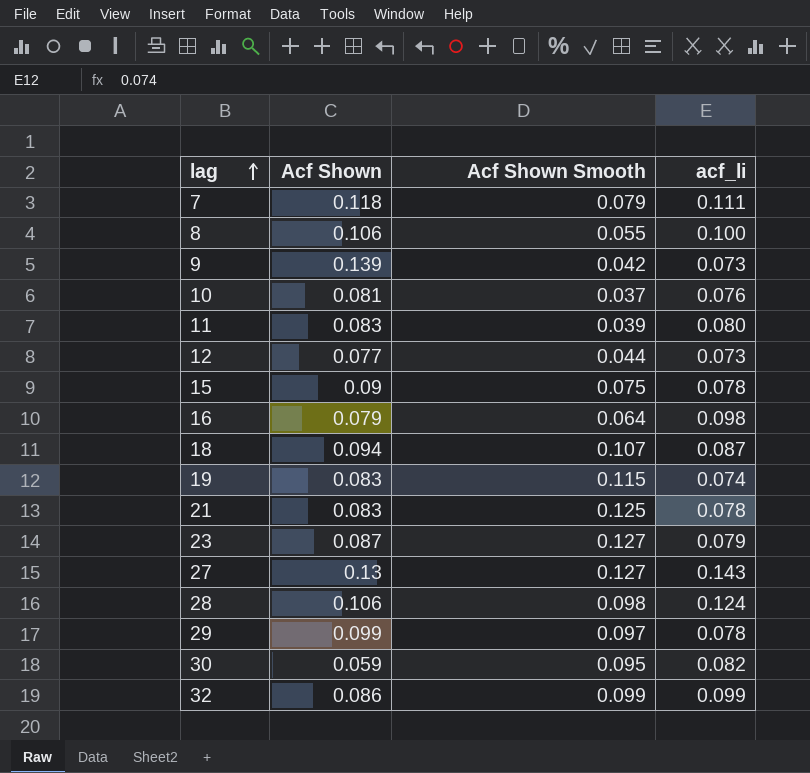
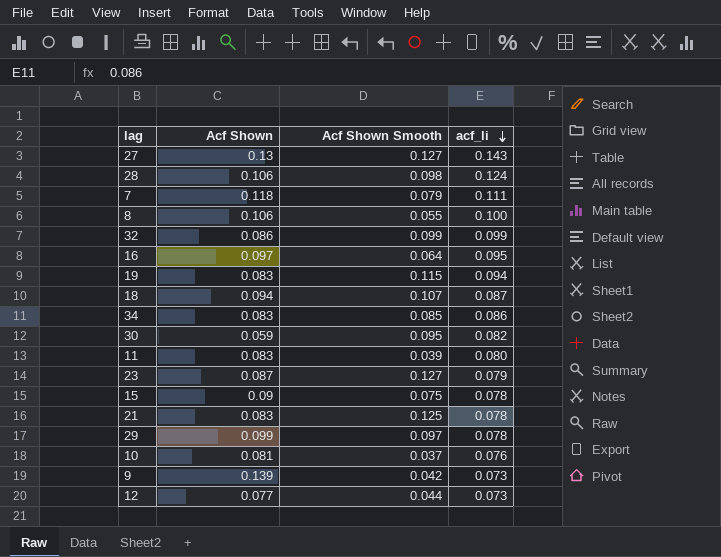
row order: lag ascending -> acf_li descending
16 | Acf Shown: 0.079 -> 0.097
16 | acf_li: 0.098 -> 0.095
19 | acf_li: 0.074 -> 0.094
row 34: none -> 0.083 | 0.085 | 0.086

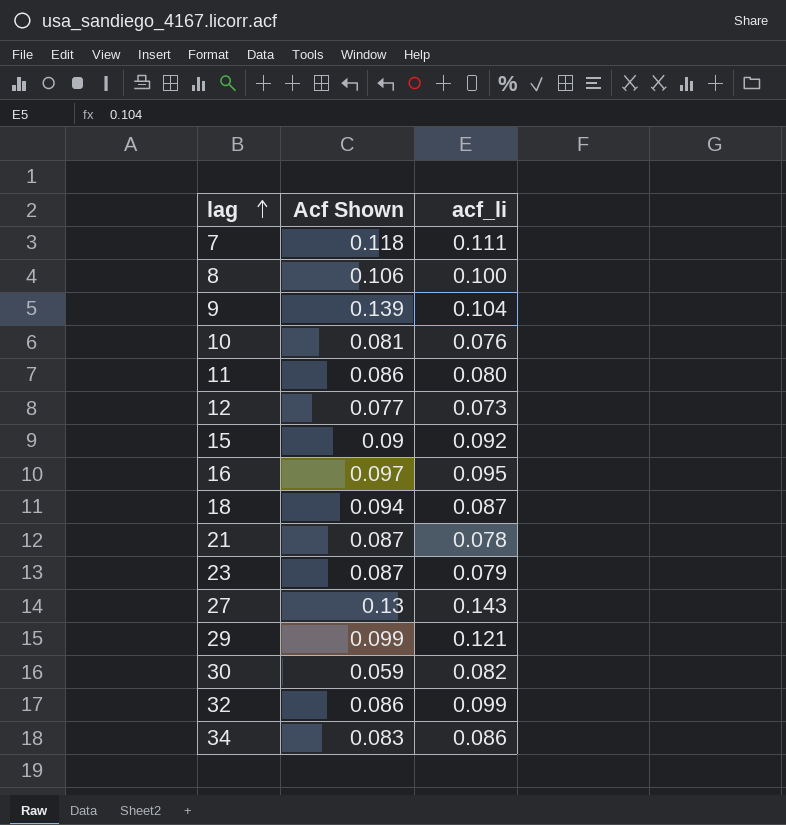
row order: acf_li descending -> lag ascending
column Acf Shown Smooth | position: 3 -> none
row 28: 0.106 | 0.098 | 0.124 -> none
row 19: 0.083 | 0.115 | 0.094 -> none
9 | acf_li: 0.073 -> 0.104
11 | Acf Shown: 0.083 -> 0.086
15 | acf_li: 0.078 -> 0.092
21 | Acf Shown: 0.083 -> 0.087
29 | acf_li: 0.078 -> 0.121

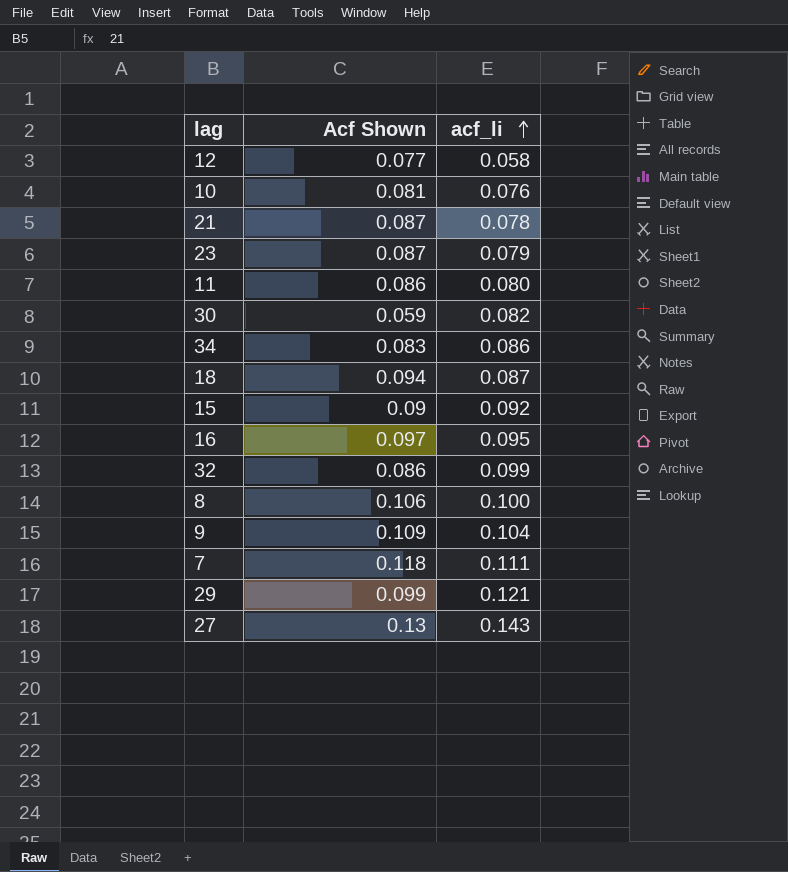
row order: lag ascending -> acf_li ascending
12 | acf_li: 0.073 -> 0.058
9 | Acf Shown: 0.139 -> 0.109

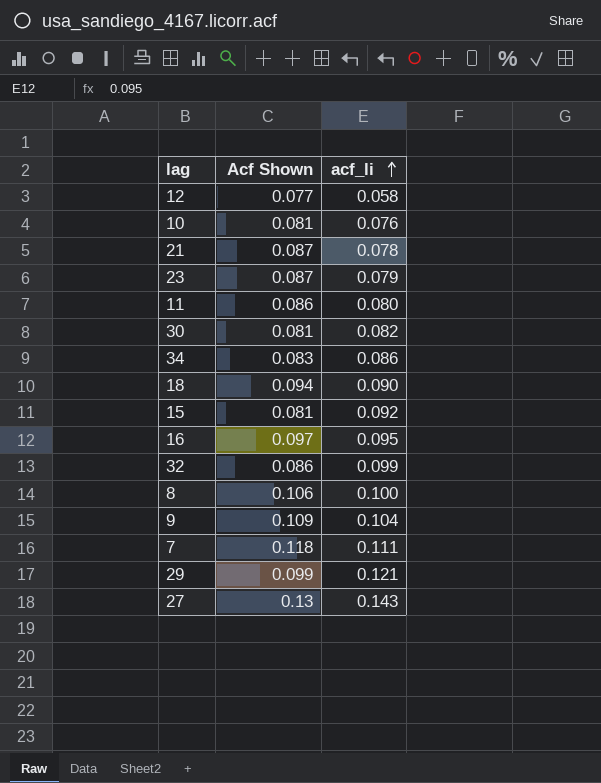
30 | Acf Shown: 0.059 -> 0.081
18 | acf_li: 0.087 -> 0.090
15 | Acf Shown: 0.09 -> 0.081

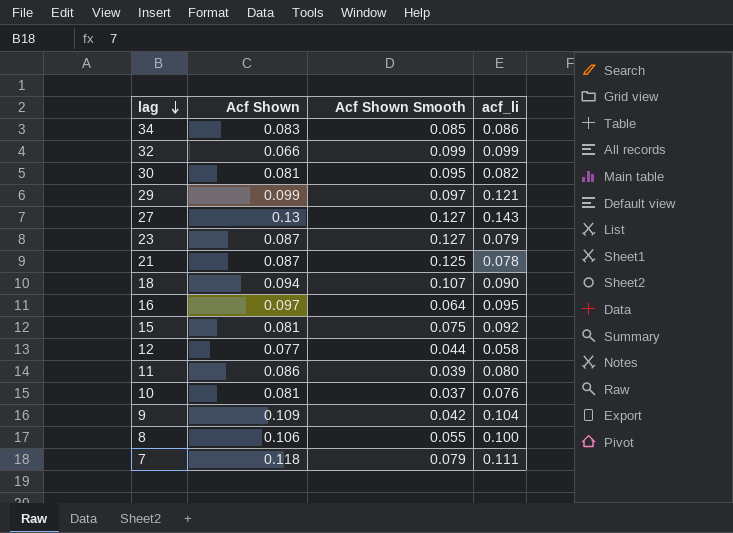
row order: acf_li ascending -> lag descending
column Acf Shown Smooth | position: none -> 3
32 | Acf Shown: 0.086 -> 0.066

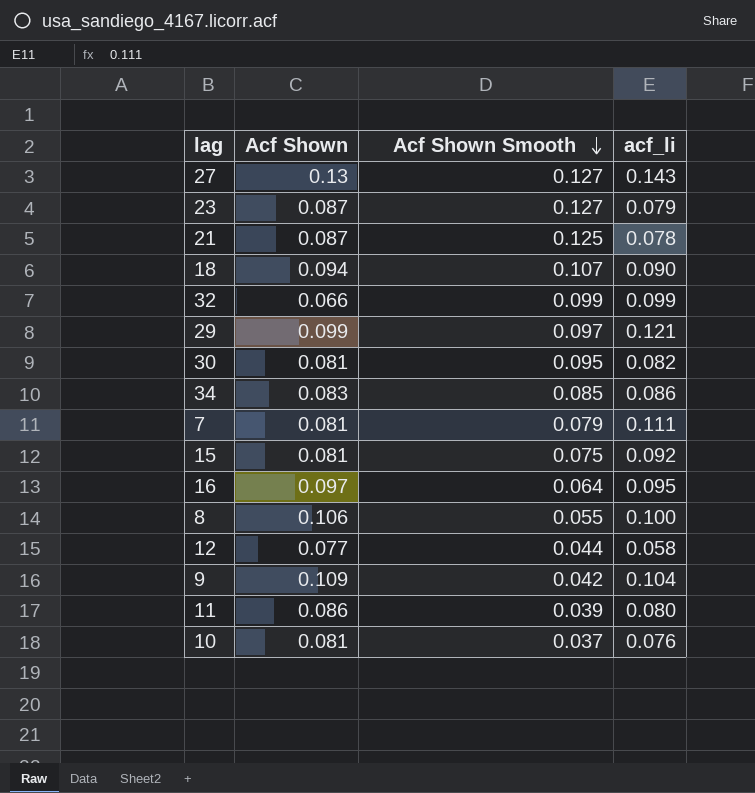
row order: lag descending -> Acf Shown Smooth descending
7 | Acf Shown: 0.118 -> 0.081

